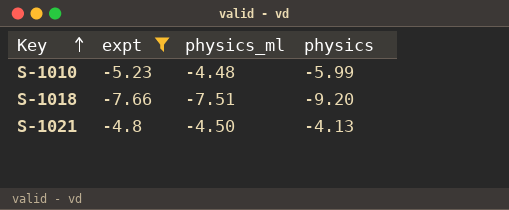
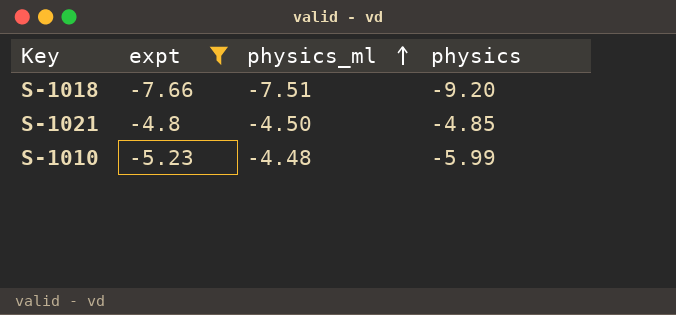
row order: Key ascending -> physics_ml ascending
S-1021 | physics: -4.13 -> -4.85

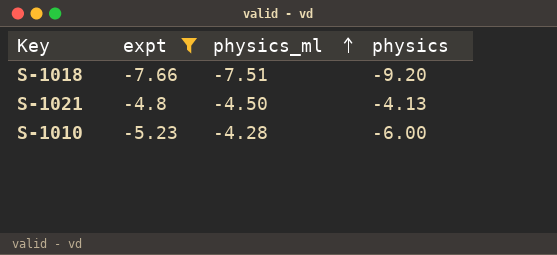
S-1021 | physics: -4.85 -> -4.13
S-1010 | physics_ml: -4.48 -> -4.28
S-1010 | physics: -5.99 -> -6.00

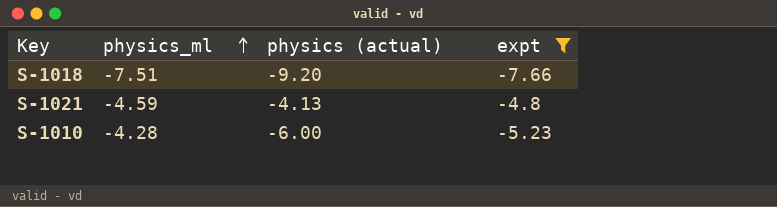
column name: physics -> physics (actual)
column expt | position: 2 -> 4
S-1021 | physics_ml: -4.50 -> -4.59

